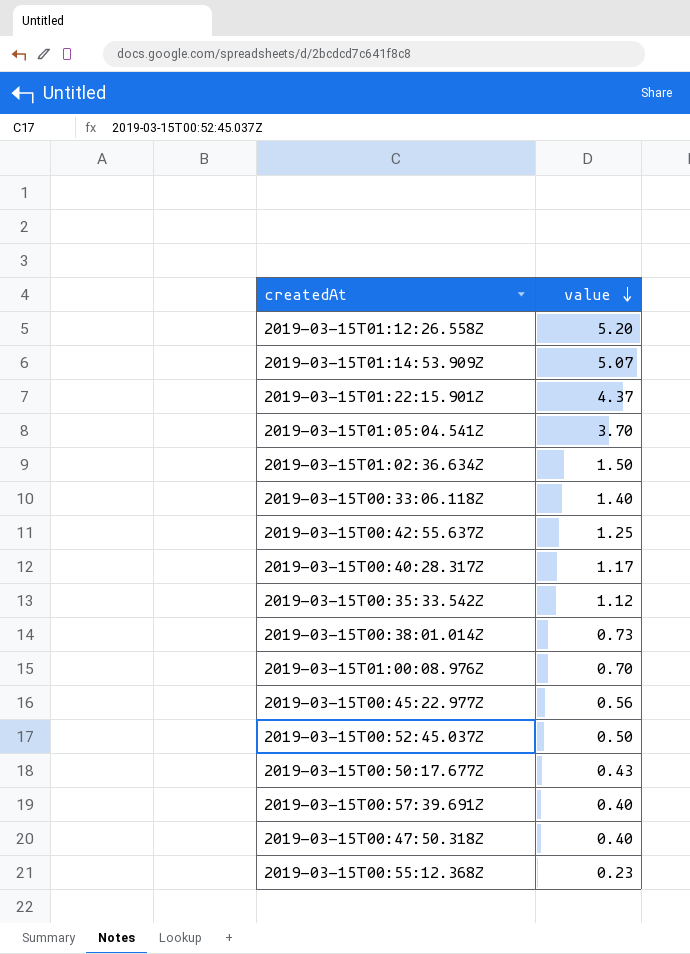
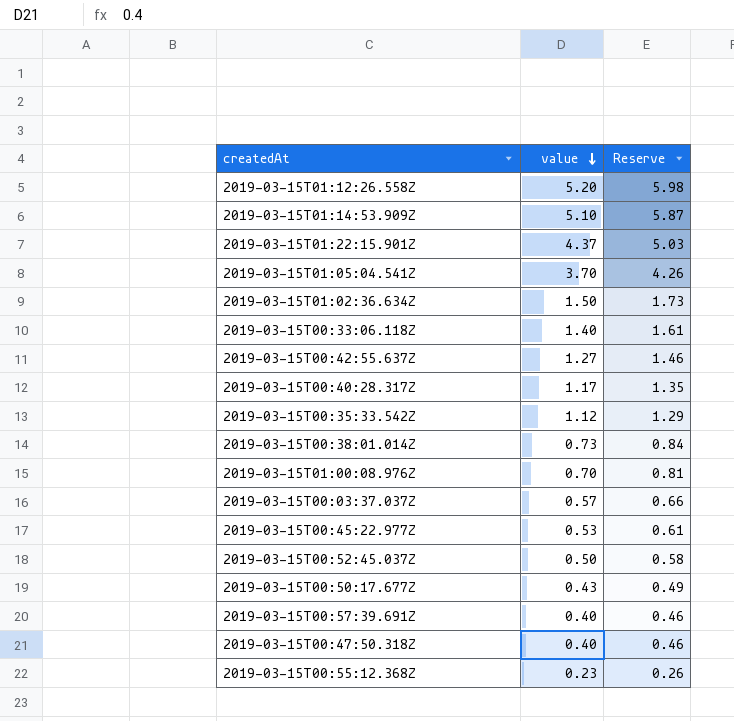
column Reserve | formula: none -> [value] * 1.15
2019-03-15T01:14:53.909Z | value: 5.07 -> 5.10
2019-03-15T00:42:55.637Z | value: 1.25 -> 1.27
row 2019-03-15T00:03:37.037Z: none -> 0.57 | 0.66
2019-03-15T00:45:22.977Z | value: 0.56 -> 0.53

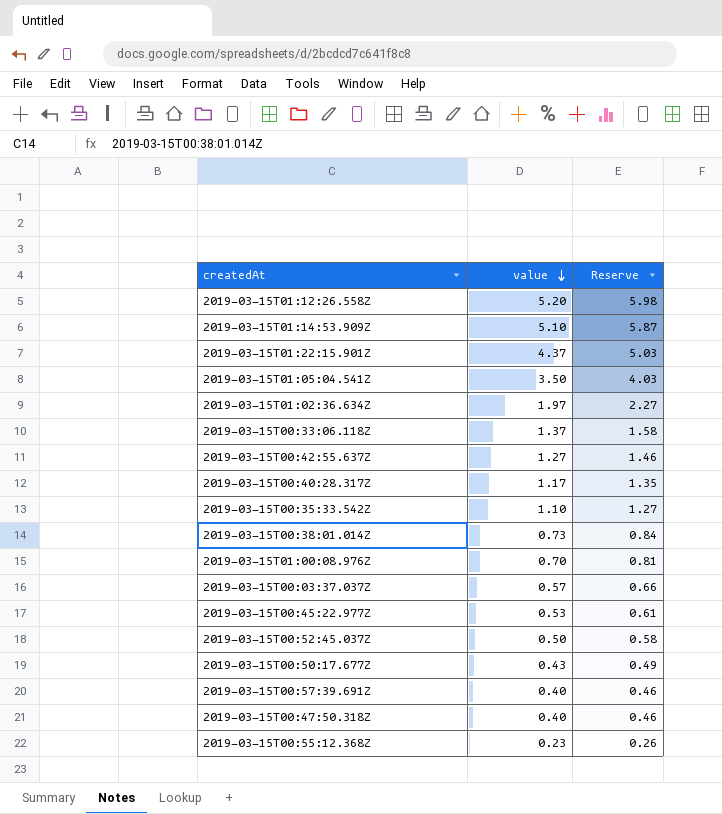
2019-03-15T01:05:04.541Z | value: 3.70 -> 3.50
2019-03-15T01:05:04.541Z | Reserve: 4.26 -> 4.03
2019-03-15T01:02:36.634Z | value: 1.50 -> 1.97
2019-03-15T01:02:36.634Z | Reserve: 1.73 -> 2.27
2019-03-15T00:33:06.118Z | value: 1.40 -> 1.37
2019-03-15T00:33:06.118Z | Reserve: 1.61 -> 1.58
2019-03-15T00:35:33.542Z | value: 1.12 -> 1.10
2019-03-15T00:35:33.542Z | Reserve: 1.29 -> 1.27

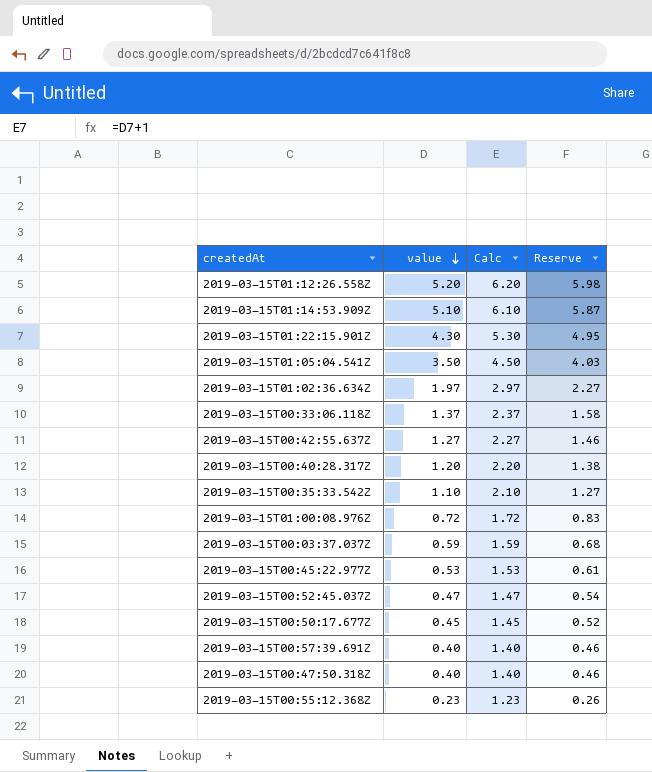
column Calc | formula: none -> [value] + 1
row 2019-03-15T00:38:01.014Z: 0.73 | 0.84 -> none
2019-03-15T01:22:15.901Z | value: 4.37 -> 4.30
2019-03-15T01:22:15.901Z | Reserve: 5.03 -> 4.95
2019-03-15T00:40:28.317Z | value: 1.17 -> 1.20
2019-03-15T00:40:28.317Z | Reserve: 1.35 -> 1.38
2019-03-15T01:00:08.976Z | value: 0.70 -> 0.72
2019-03-15T01:00:08.976Z | Reserve: 0.81 -> 0.83
2019-03-15T00:03:37.037Z | value: 0.57 -> 0.59
2019-03-15T00:03:37.037Z | Reserve: 0.66 -> 0.68
2019-03-15T00:52:45.037Z | value: 0.50 -> 0.47
2019-03-15T00:52:45.037Z | Reserve: 0.58 -> 0.54
2019-03-15T00:50:17.677Z | value: 0.43 -> 0.45
2019-03-15T00:50:17.677Z | Reserve: 0.49 -> 0.52

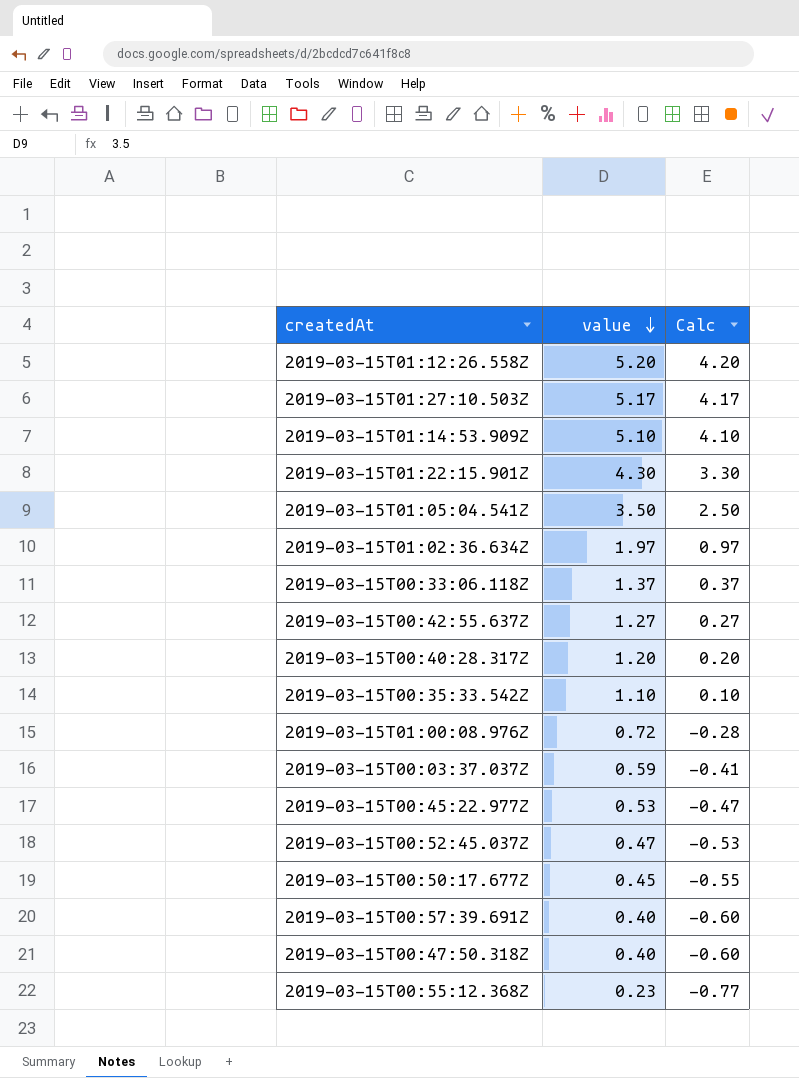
column Reserve | formula: [value] * 1.15 -> none
column Calc | formula: [value] + 1 -> [value] - 1
row 2019-03-15T01:27:10.503Z: none -> 5.17 | 4.17

